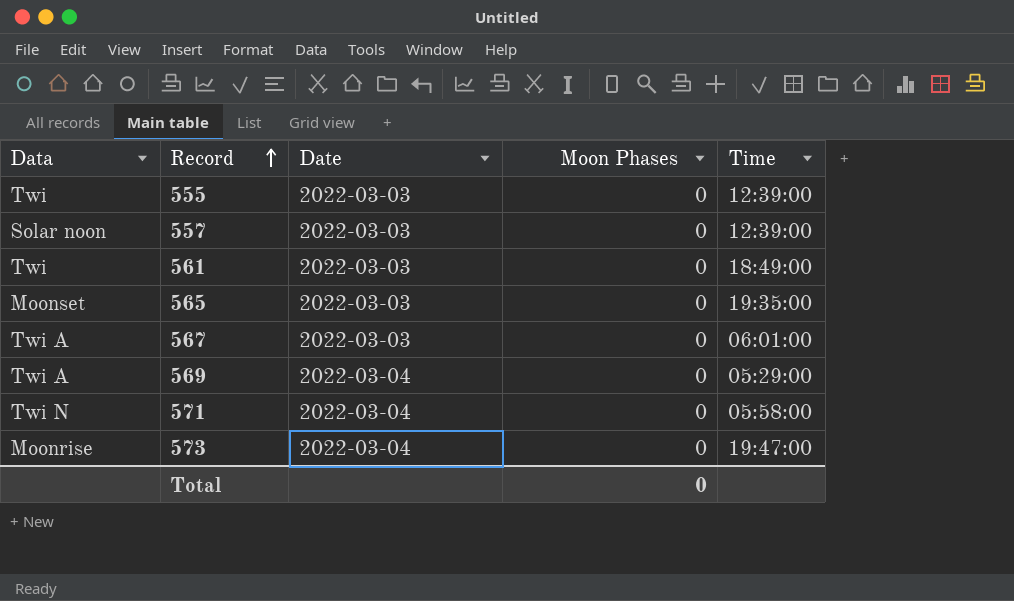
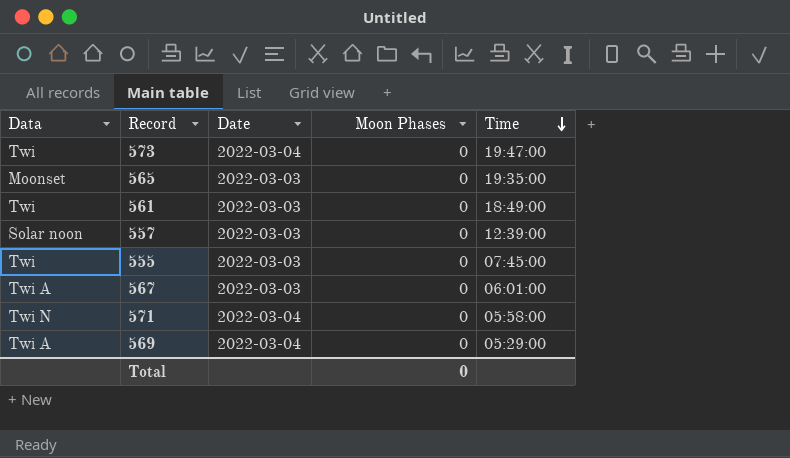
row order: Record ascending -> Time descending
573 | Data: Moonrise -> Twi
555 | Time: 12:39:00 -> 07:45:00

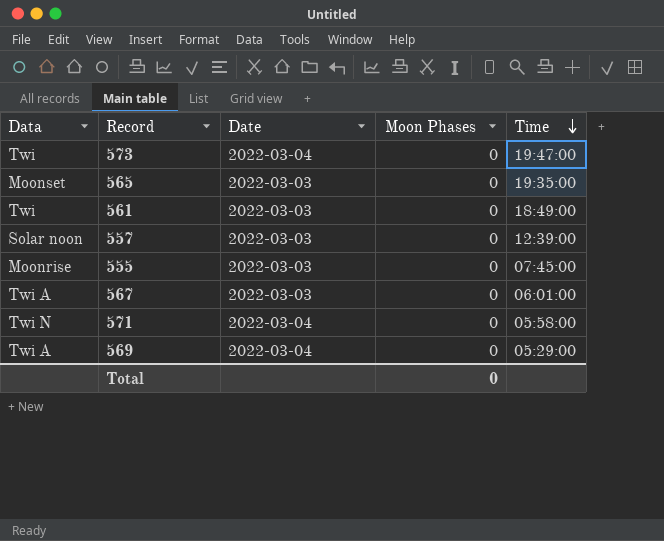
555 | Data: Twi -> Moonrise

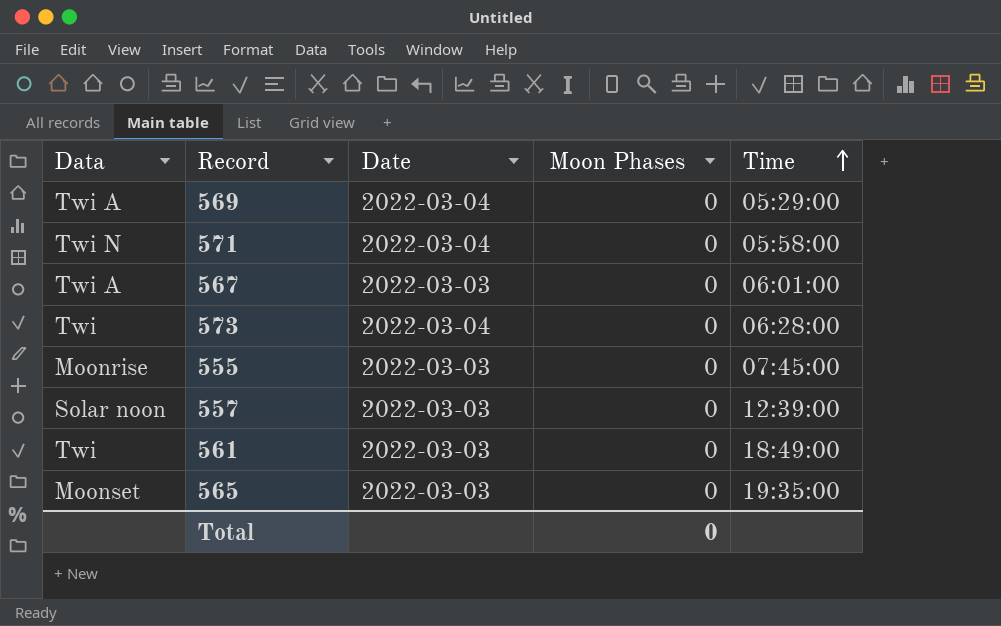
row order: Time descending -> Time ascending
573 | Time: 19:47:00 -> 06:28:00

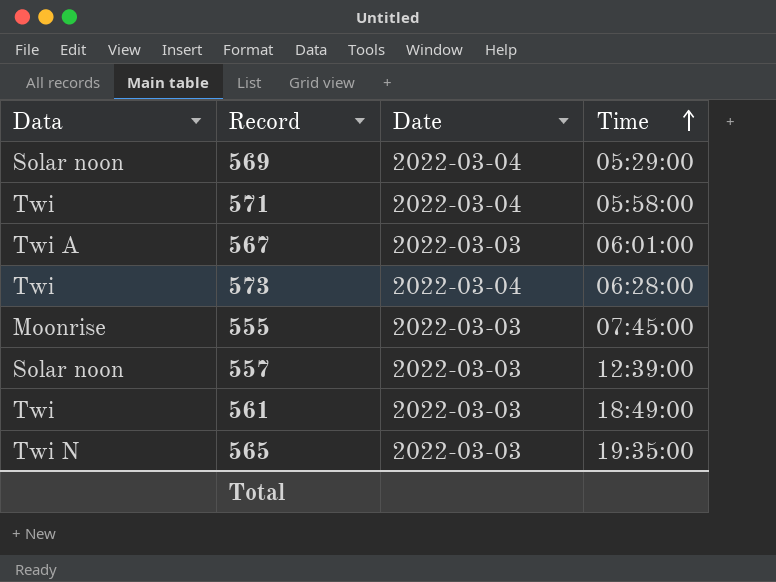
column Moon Phases | position: 4 -> none
569 | Data: Twi A -> Solar noon
571 | Data: Twi N -> Twi
565 | Data: Moonset -> Twi N

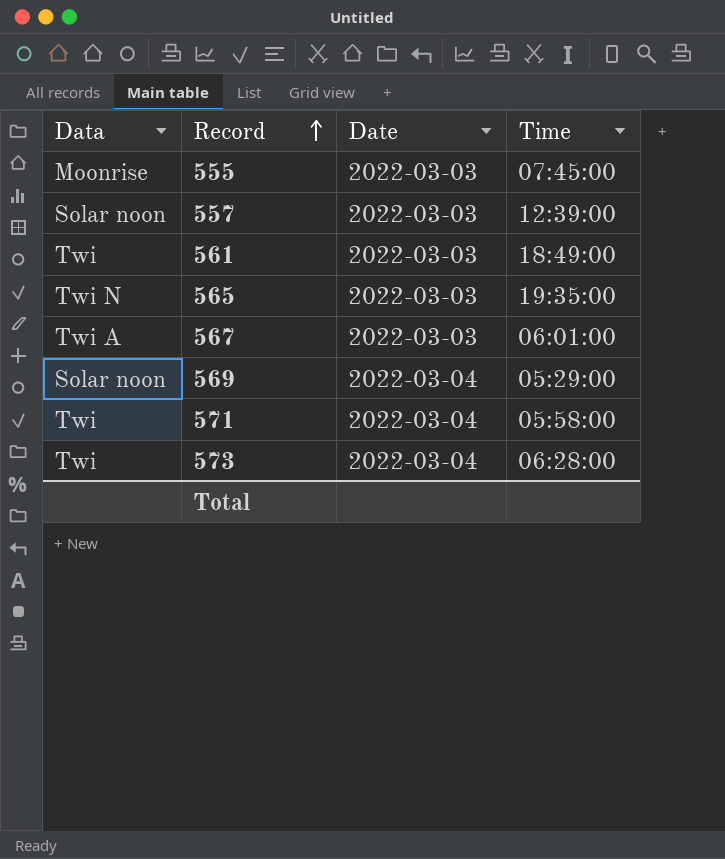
row order: Time ascending -> Record ascending

